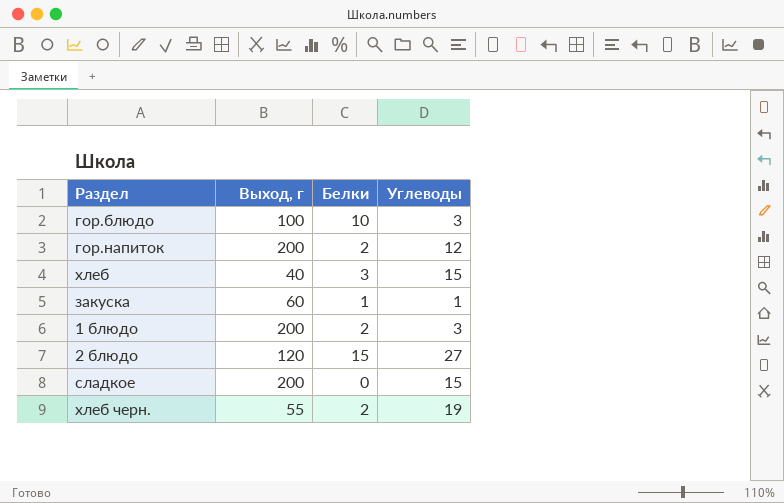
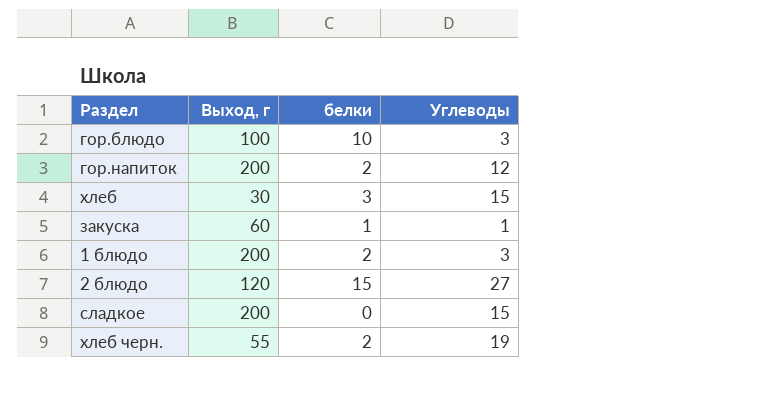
column name: Белки -> белки
хлеб | Выход, г: 40 -> 30

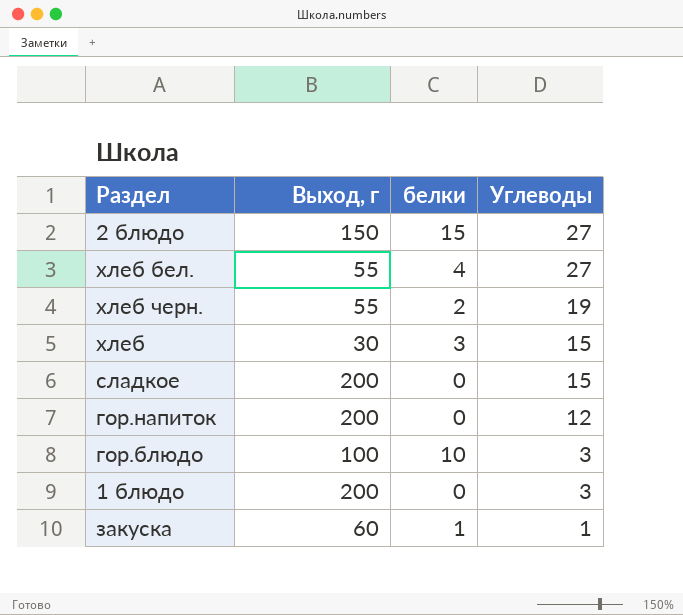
row order: none -> Углеводы descending
2 блюдо | Выход, г: 120 -> 150
row хлеб бел.: none -> 55 | 4 | 27
гор.напиток | белки: 2 -> 0
1 блюдо | белки: 2 -> 0

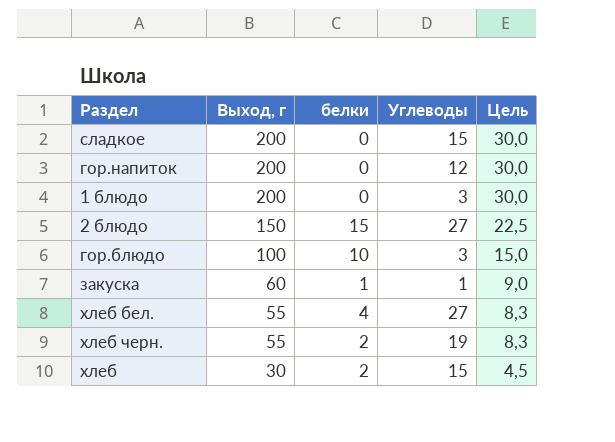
row order: Углеводы descending -> Выход, г descending
column Цель | formula: none -> [Выход, г] * 0,15
хлеб | белки: 3 -> 2

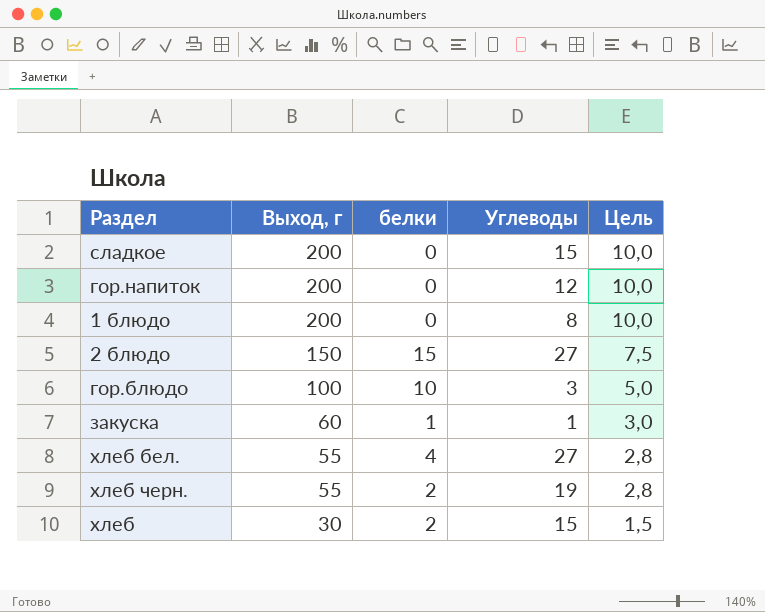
column Цель | formula: [Выход, г] * 0,15 -> [Выход, г] * 0,05
1 блюдо | Углеводы: 3 -> 8

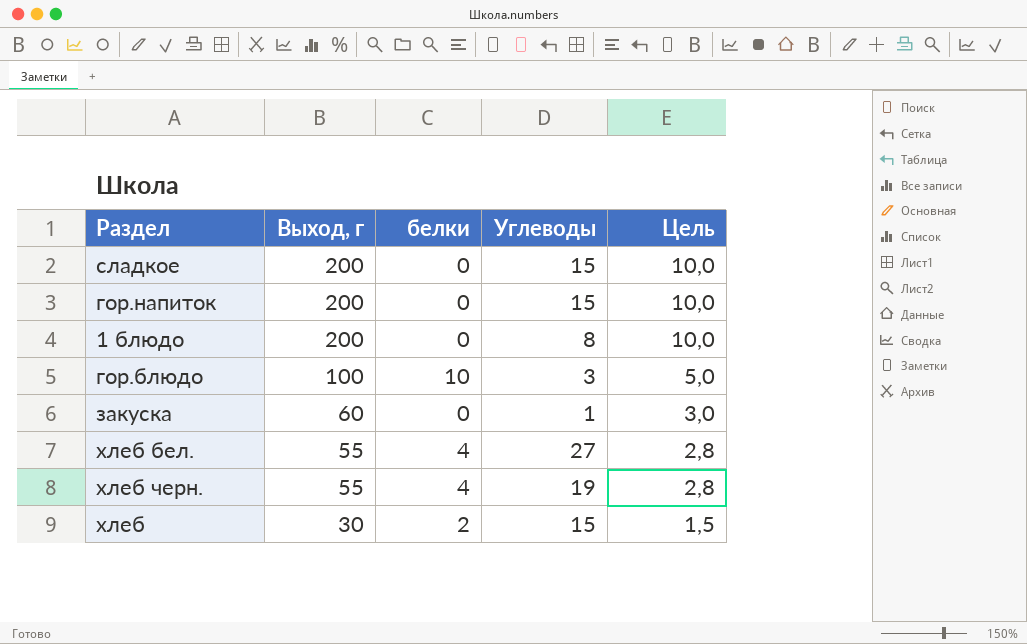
row 2 блюдо: 150 | 15 | 27 | 7,5 -> none
гор.напиток | Углеводы: 12 -> 15
закуска | белки: 1 -> 0
хлеб черн. | белки: 2 -> 4

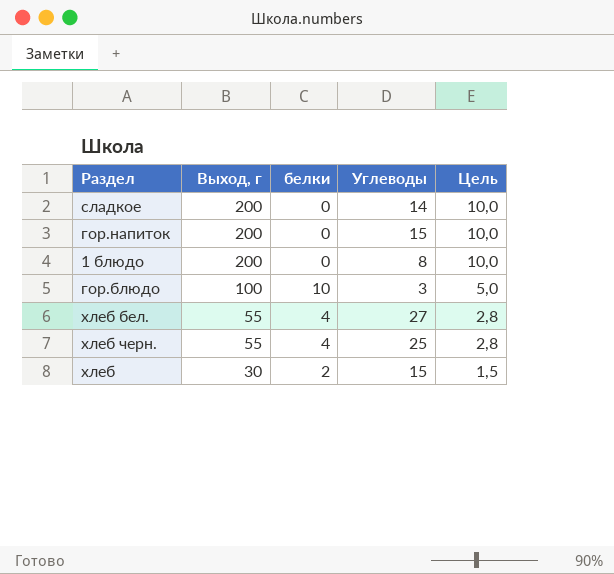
row закуска: 60 | 0 | 1 | 3,0 -> none
сладкое | Углеводы: 15 -> 14
хлеб черн. | Углеводы: 19 -> 25

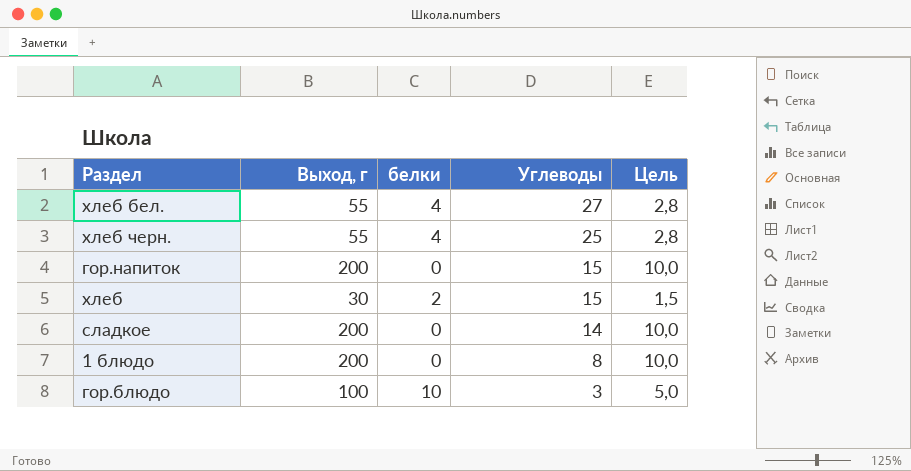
row order: Выход, г descending -> Углеводы descending

